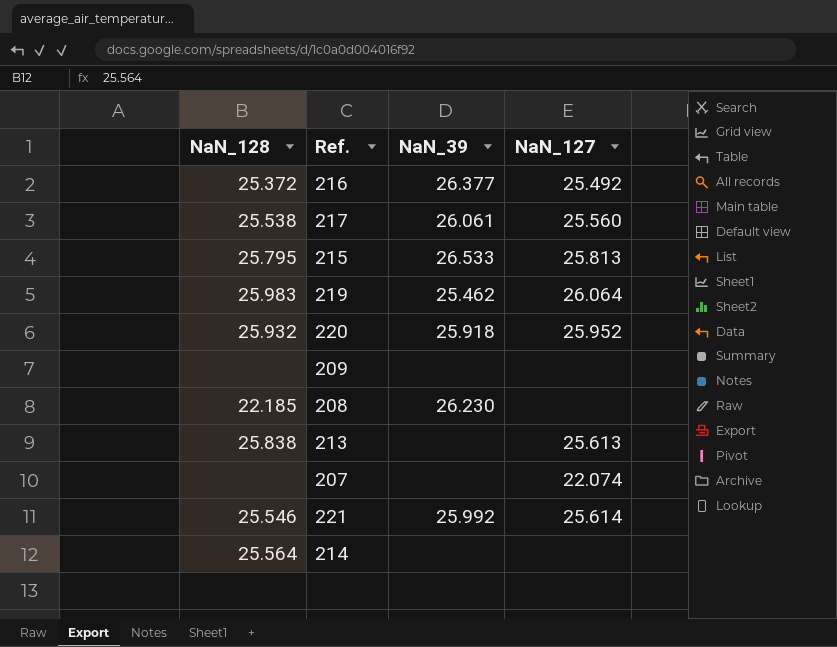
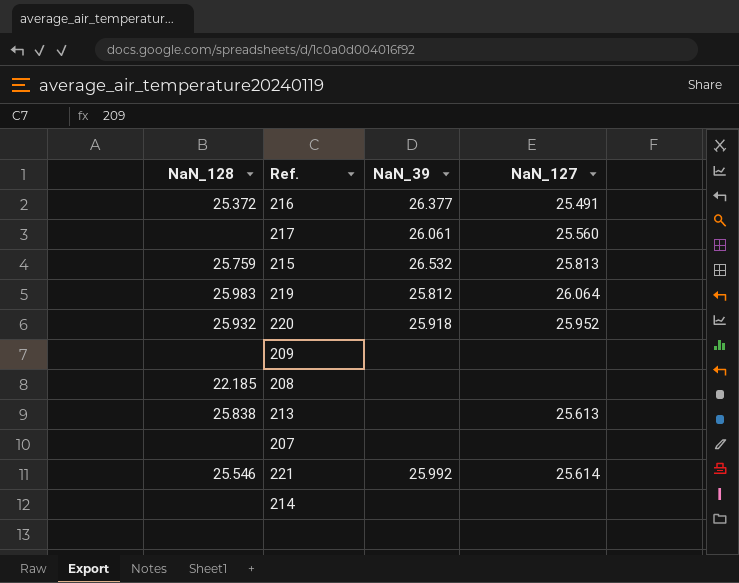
216 | NaN_127: 25.492 -> 25.491
217 | NaN_128: 25.538 -> none
215 | NaN_128: 25.795 -> 25.759
215 | NaN_39: 26.533 -> 26.532
219 | NaN_39: 25.462 -> 25.812
208 | NaN_39: 26.230 -> none
207 | NaN_127: 22.074 -> none
214 | NaN_128: 25.564 -> none

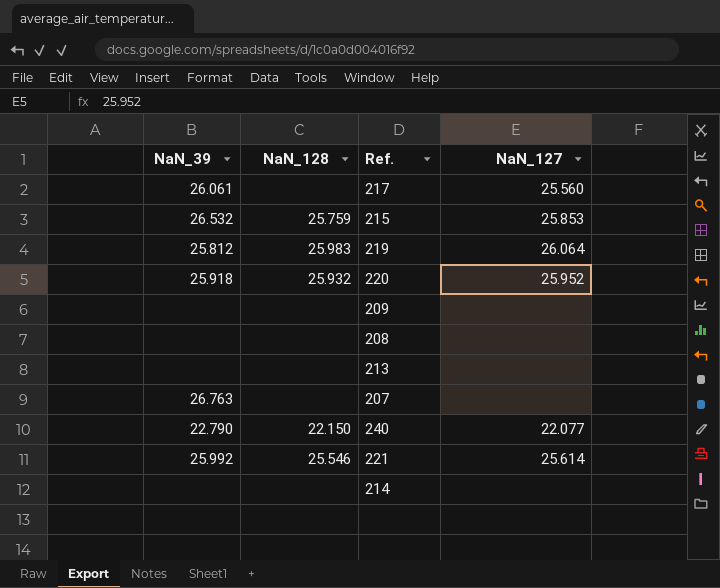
column NaN_39 | position: 3 -> 1
row 216: 25.372 | 26.377 | 25.491 -> none
215 | NaN_127: 25.813 -> 25.853
208 | NaN_128: 22.185 -> none
213 | NaN_128: 25.838 -> none
213 | NaN_127: 25.613 -> none
207 | NaN_39: none -> 26.763
row 240: none -> 22.790 | 22.150 | 22.077

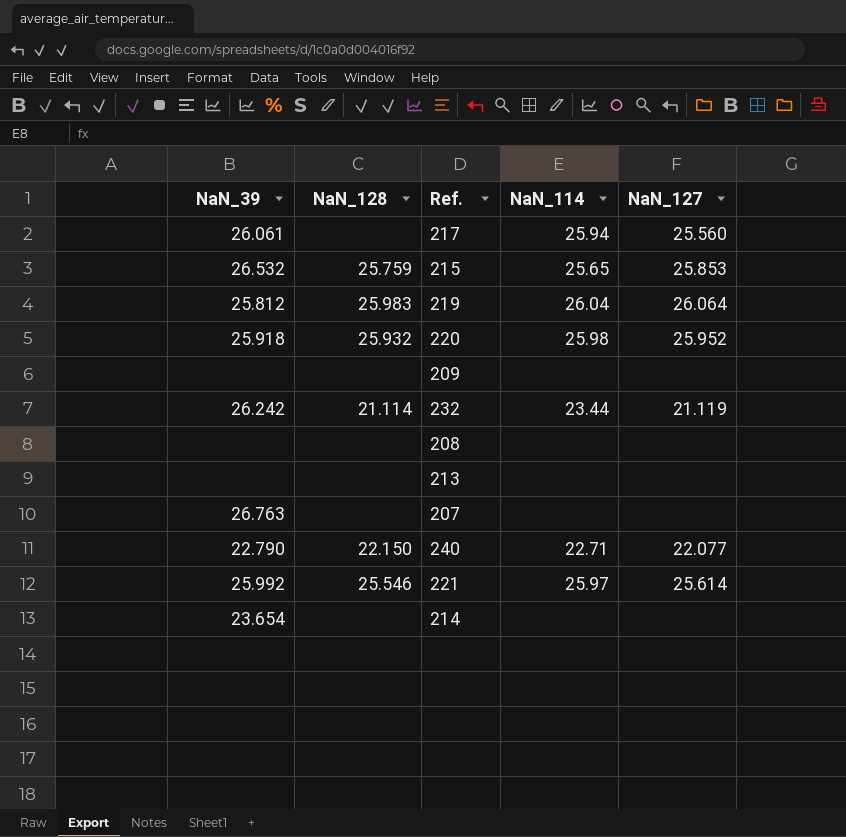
column NaN_114 | position: none -> 4
row 232: none -> 26.242 | 21.114 | 23.44 | 21.119
214 | NaN_39: none -> 23.654

